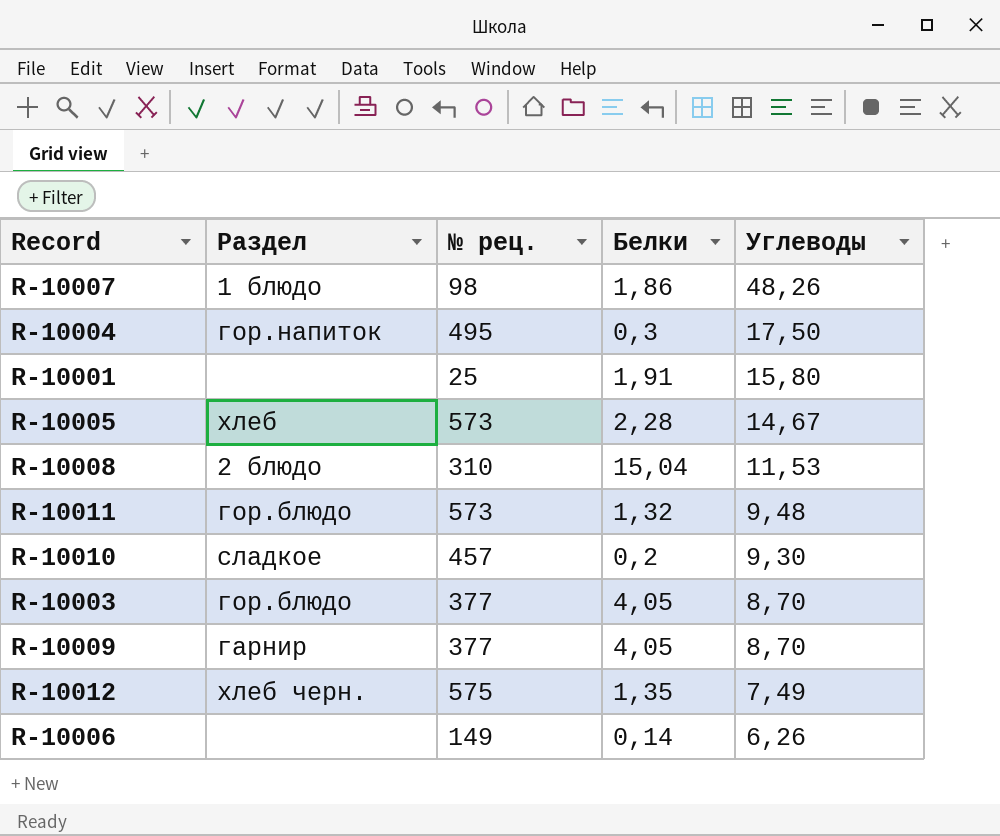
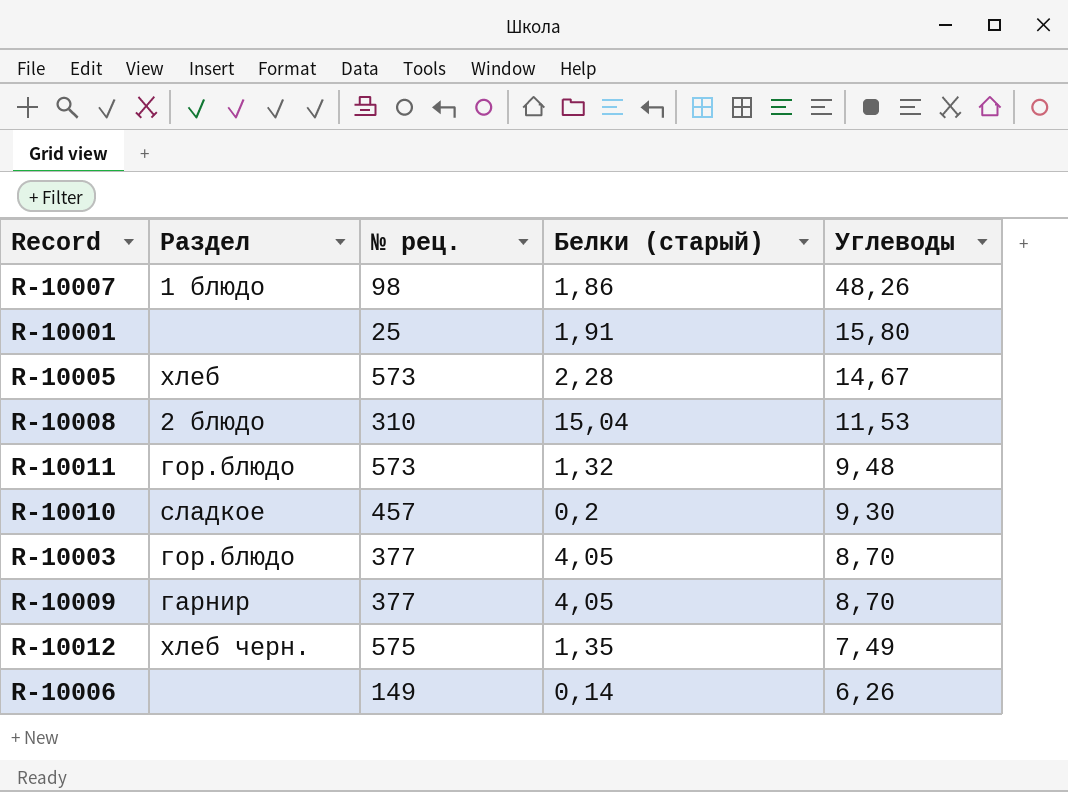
column name: Белки -> Белки (старый)
row R-10004: гор.напиток | 495 | 0,3 | 17,50 -> none

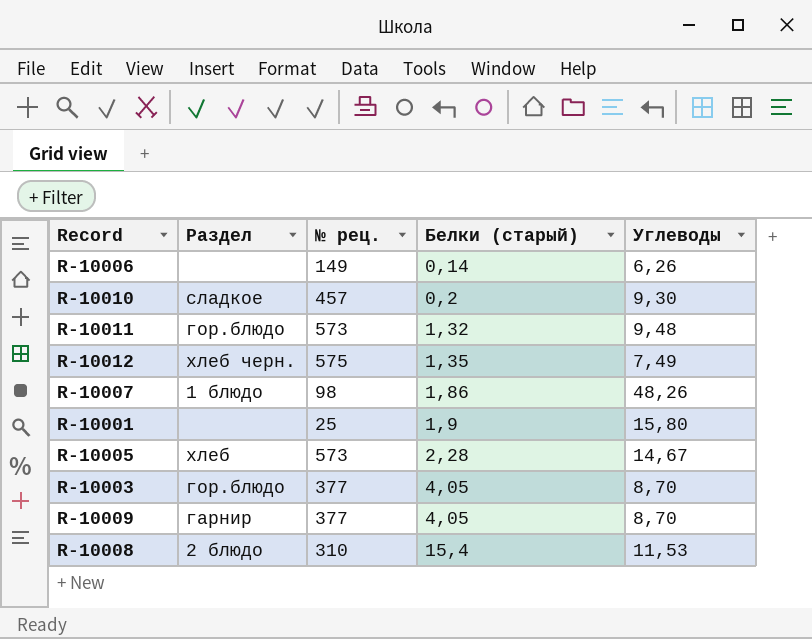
row order: Углеводы descending -> Белки (старый) ascending
R-10001 | Белки (старый): 1,91 -> 1,9
R-10008 | Белки (старый): 15,04 -> 15,4

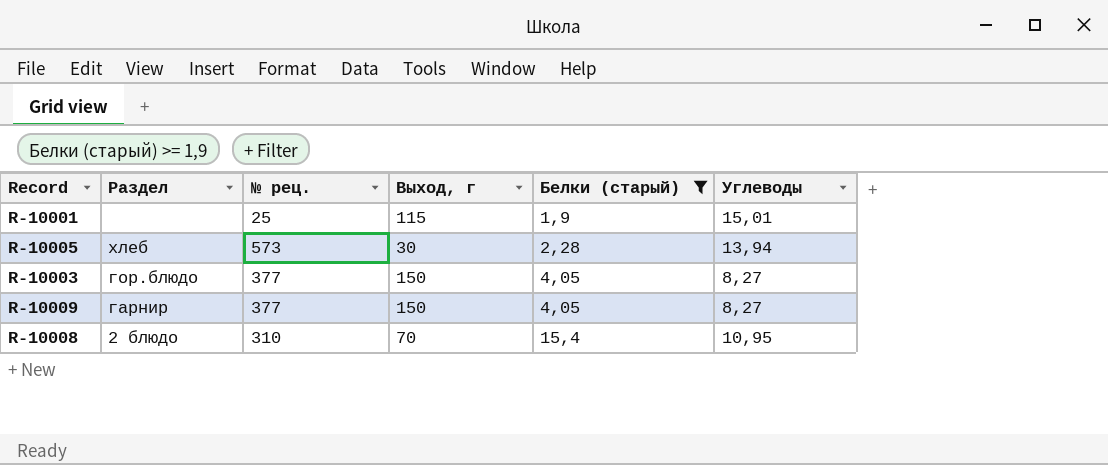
filter: none -> Белки (старый) >= 1,9
column Выход, г | position: none -> 4
R-10001 | Углеводы: 15,80 -> 15,01
R-10005 | Углеводы: 14,67 -> 13,94
R-10003 | Углеводы: 8,70 -> 8,27
R-10009 | Углеводы: 8,70 -> 8,27
R-10008 | Углеводы: 11,53 -> 10,95

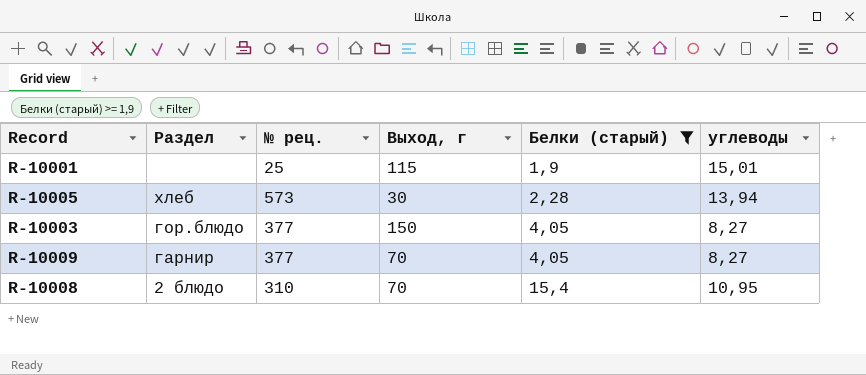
column name: Углеводы -> углеводы
R-10009 | Выход, г: 150 -> 70

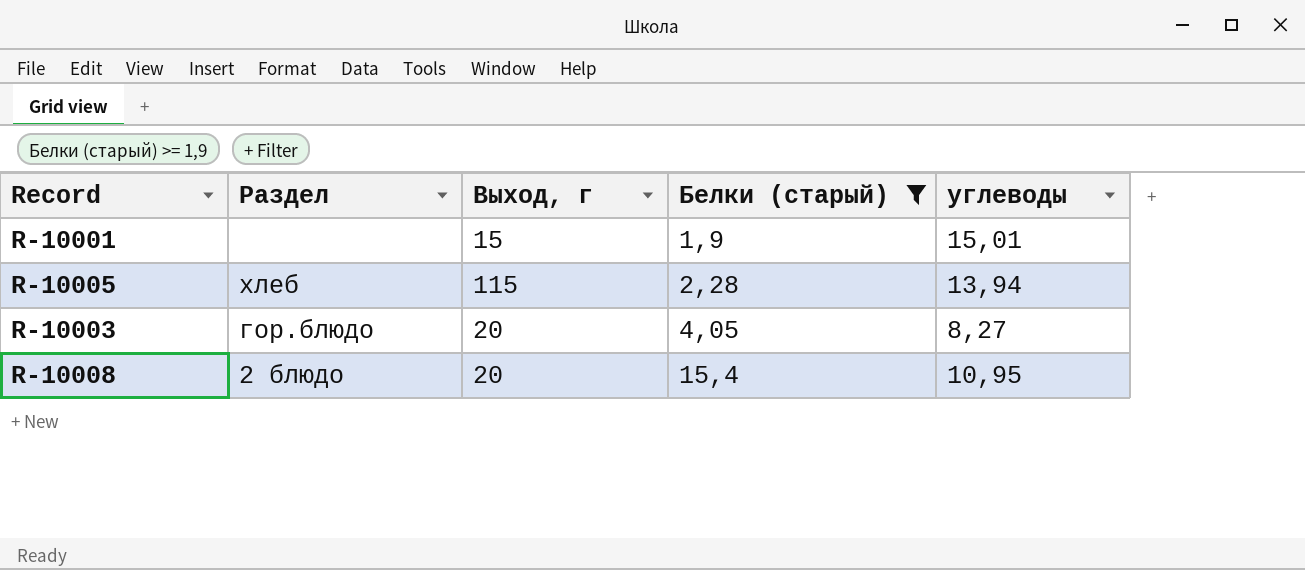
column № рец. | position: 3 -> none
row R-10009: гарнир | 377 | 70 | 4,05 | 8,27 -> none
R-10001 | Выход, г: 115 -> 15
R-10005 | Выход, г: 30 -> 115
R-10003 | Выход, г: 150 -> 20
R-10008 | Выход, г: 70 -> 20

